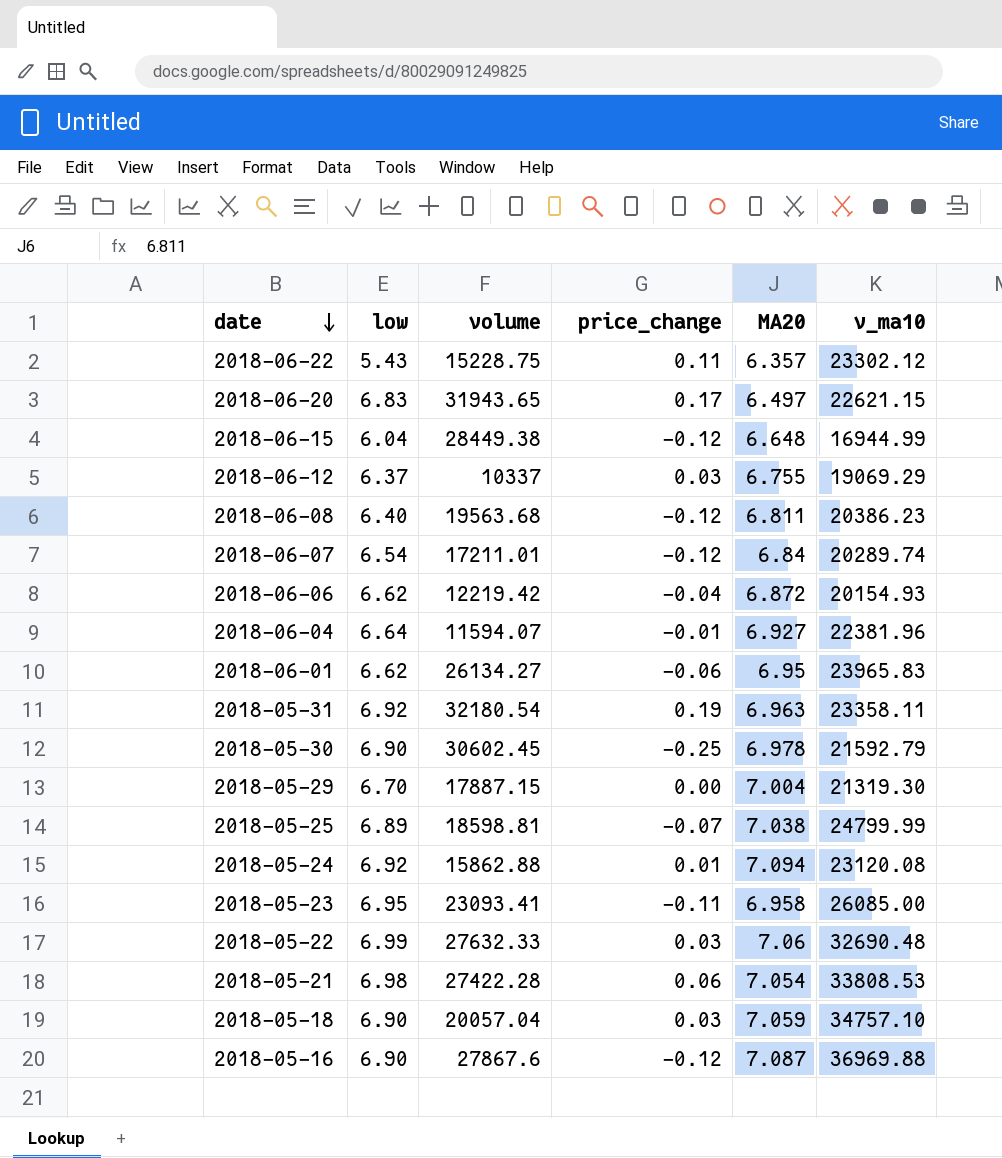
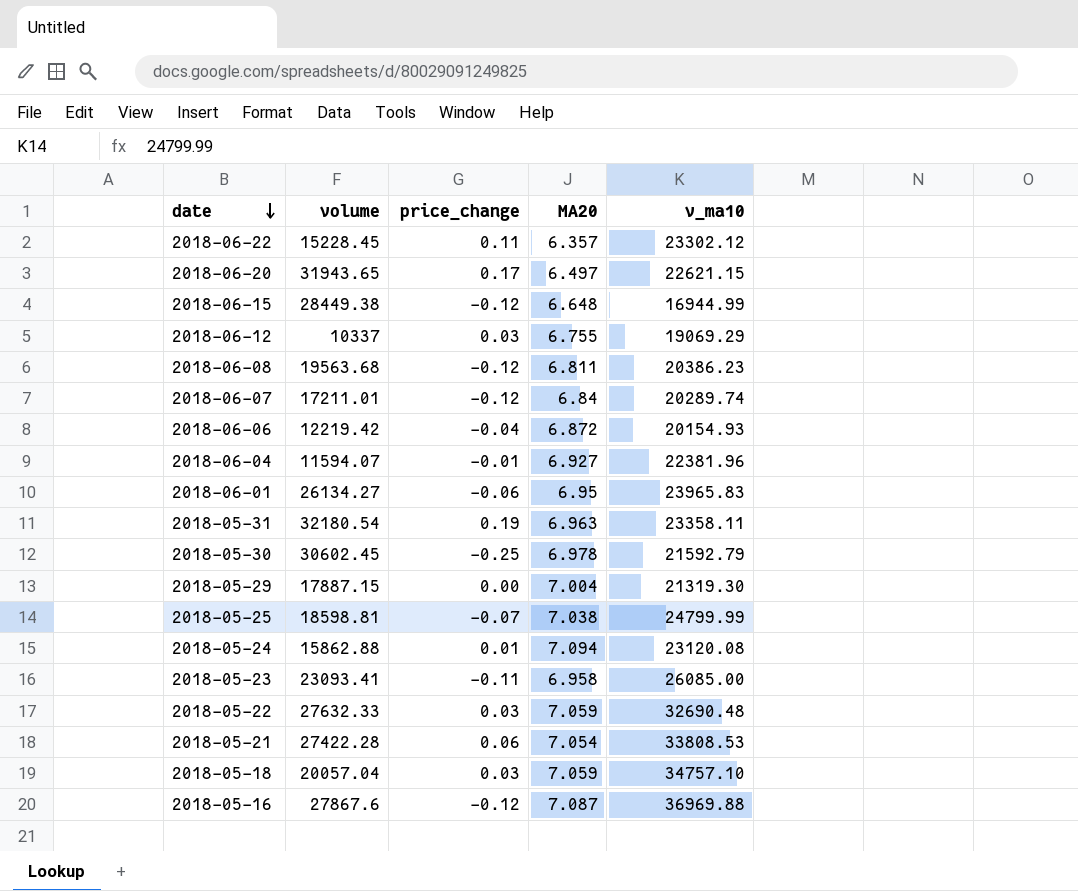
column low | position: 2 -> none
2018-06-22 | volume: 15228.75 -> 15228.45
2018-05-22 | MA20: 7.06 -> 7.059

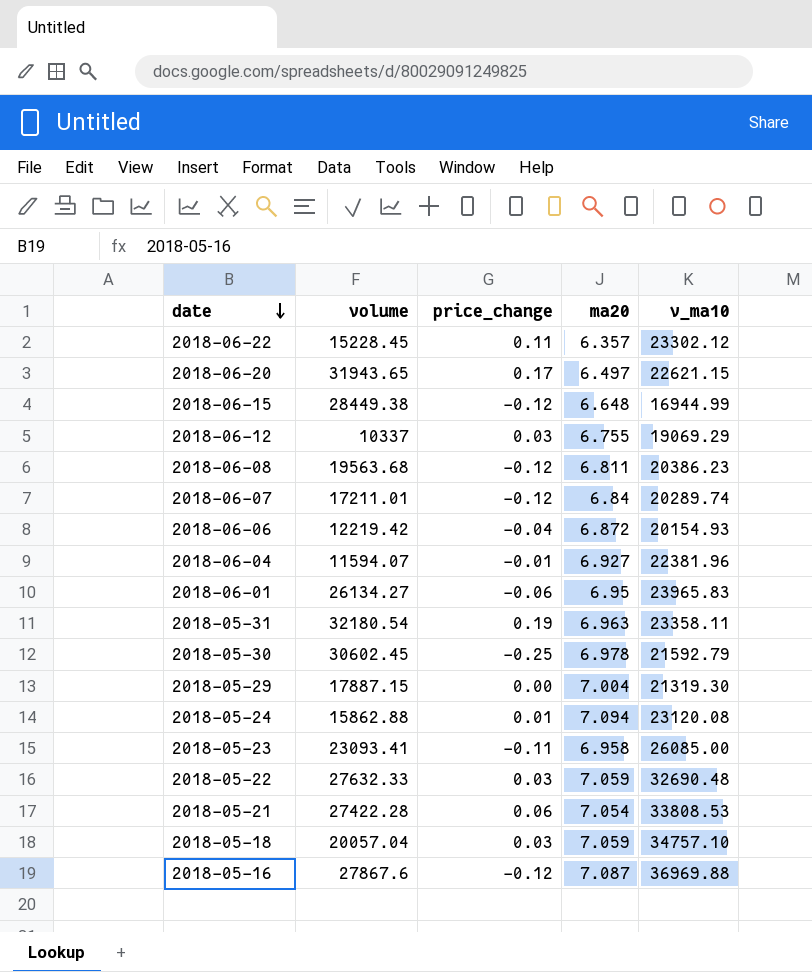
column name: MA20 -> ma20
row 2018-05-25: 18598.81 | -0.07 | 7.038 | 24799.99 -> none

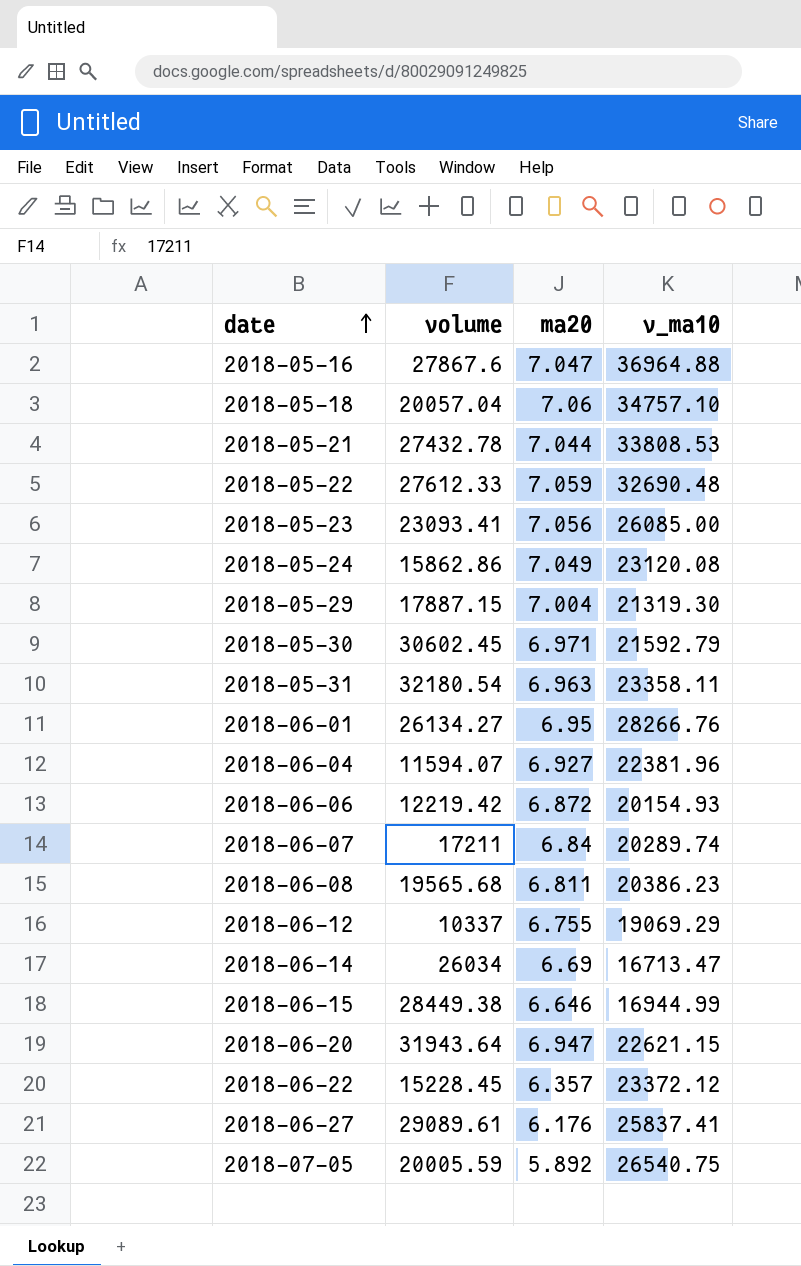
row order: date descending -> date ascending
column price_change | position: 3 -> none
2018-05-16 | ma20: 7.087 -> 7.047
2018-05-16 | v_ma10: 36969.88 -> 36964.88
2018-05-18 | ma20: 7.059 -> 7.06
2018-05-21 | volume: 27422.28 -> 27432.78
2018-05-21 | ma20: 7.054 -> 7.044
2018-05-22 | volume: 27632.33 -> 27612.33
2018-05-23 | ma20: 6.958 -> 7.056
2018-05-24 | volume: 15862.88 -> 15862.86
2018-05-24 | ma20: 7.094 -> 7.049
2018-05-30 | ma20: 6.978 -> 6.971
2018-06-01 | v_ma10: 23965.83 -> 28266.76
2018-06-07 | volume: 17211.01 -> 17211
2018-06-08 | volume: 19563.68 -> 19565.68
row 2018-06-14: none -> 26034 | 6.69 | 16713.47
2018-06-15 | ma20: 6.648 -> 6.646
2018-06-20 | volume: 31943.65 -> 31943.64
2018-06-20 | ma20: 6.497 -> 6.947
2018-06-22 | v_ma10: 23302.12 -> 23372.12
row 2018-06-27: none -> 29089.61 | 6.176 | 25837.41
row 2018-07-05: none -> 20005.59 | 5.892 | 26540.75

